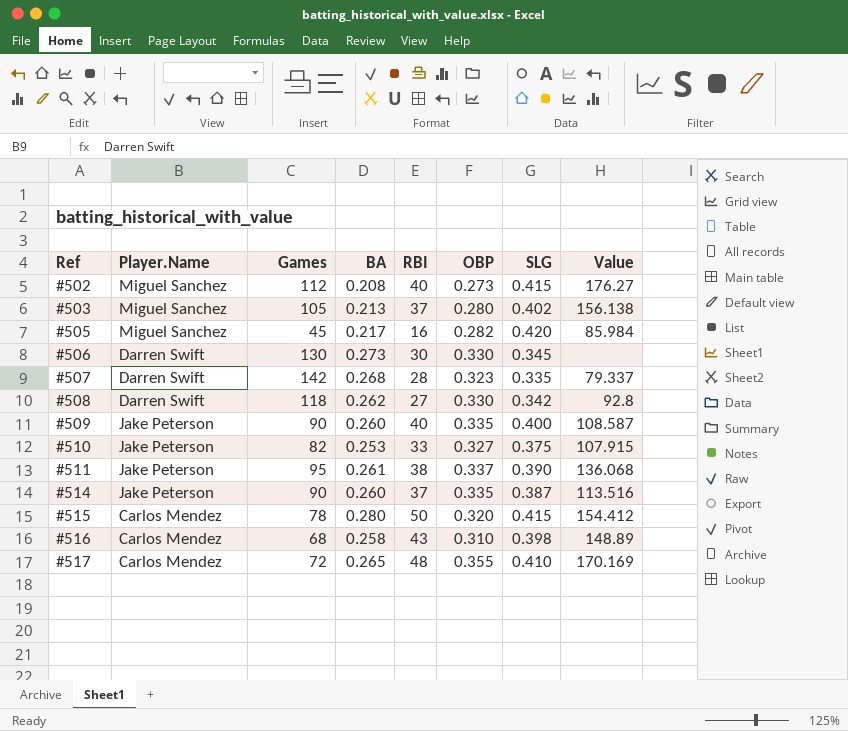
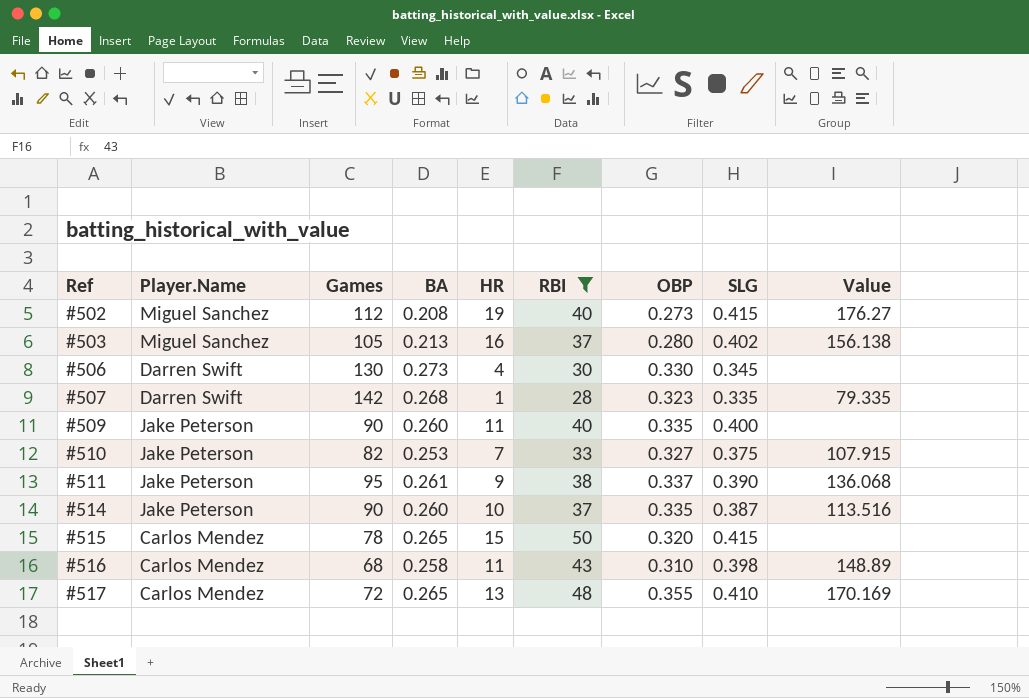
filter: none -> RBI >= 28
column HR | position: none -> 5
#507 | Value: 79.337 -> 79.335
#509 | Value: 108.587 -> none
#515 | BA: 0.280 -> 0.265
#515 | Value: 154.412 -> none

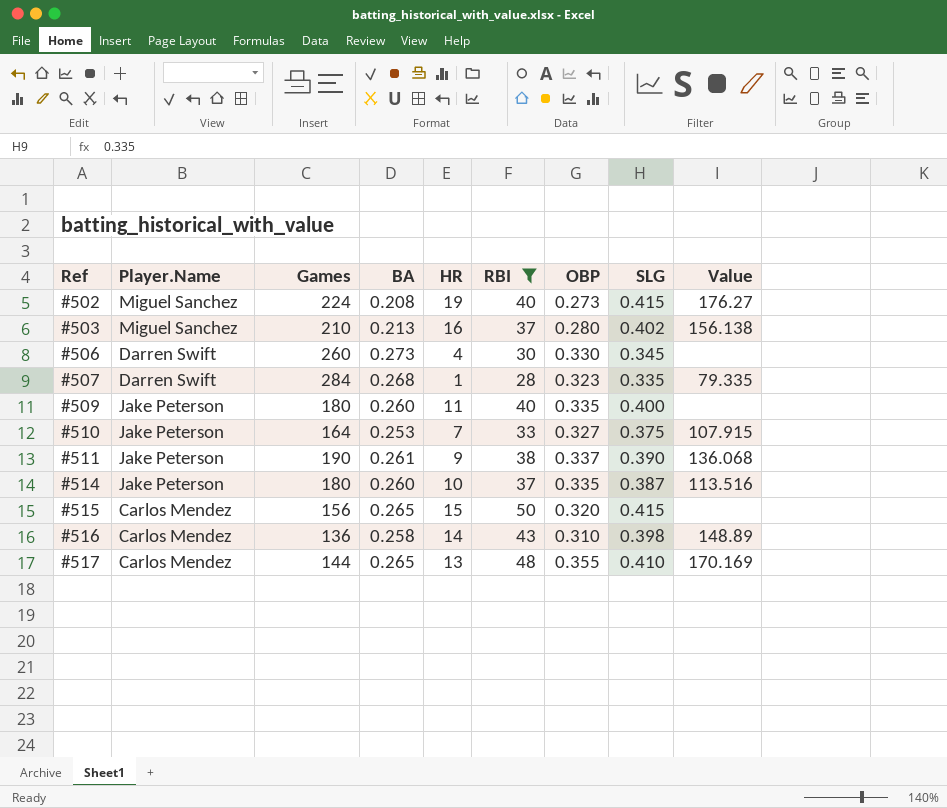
#502 | Games: 112 -> 224
#503 | Games: 105 -> 210
#506 | Games: 130 -> 260
#507 | Games: 142 -> 284
#509 | Games: 90 -> 180
#510 | Games: 82 -> 164
#511 | Games: 95 -> 190
#514 | Games: 90 -> 180
#515 | Games: 78 -> 156
#516 | Games: 68 -> 136
#516 | HR: 11 -> 14
#517 | Games: 72 -> 144

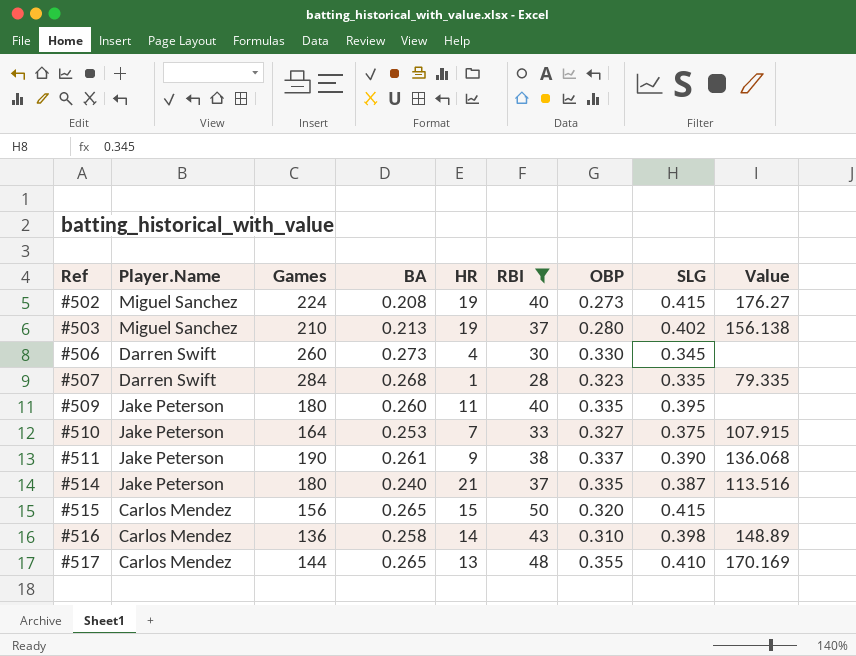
#503 | HR: 16 -> 19
#509 | SLG: 0.400 -> 0.395
#514 | BA: 0.260 -> 0.240
#514 | HR: 10 -> 21

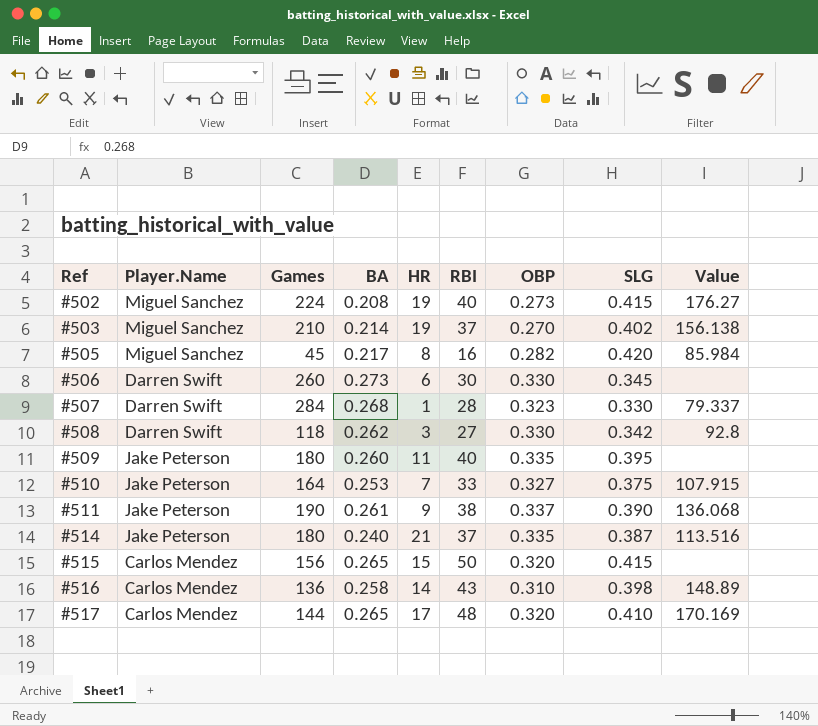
filter: RBI >= 28 -> none
#503 | BA: 0.213 -> 0.214
#503 | OBP: 0.280 -> 0.270
#506 | HR: 4 -> 6
#507 | SLG: 0.335 -> 0.330
#507 | Value: 79.335 -> 79.337
#517 | HR: 13 -> 17
#517 | OBP: 0.355 -> 0.320

